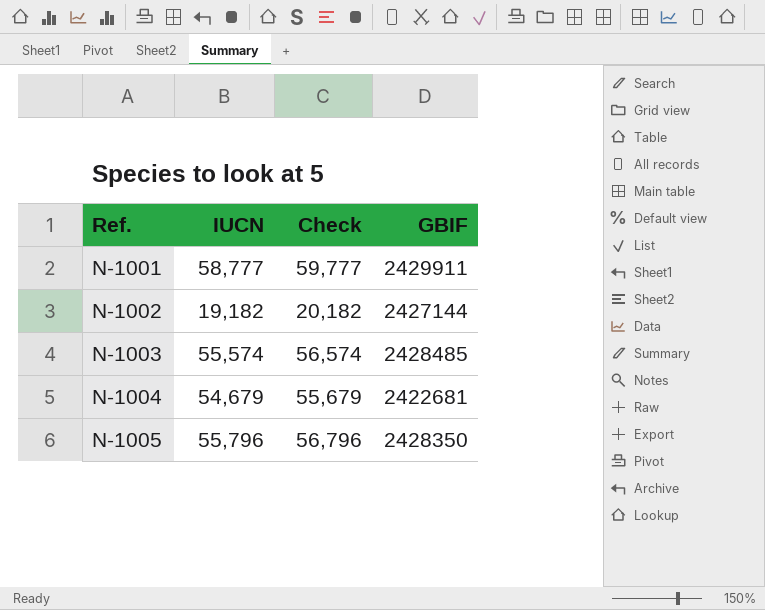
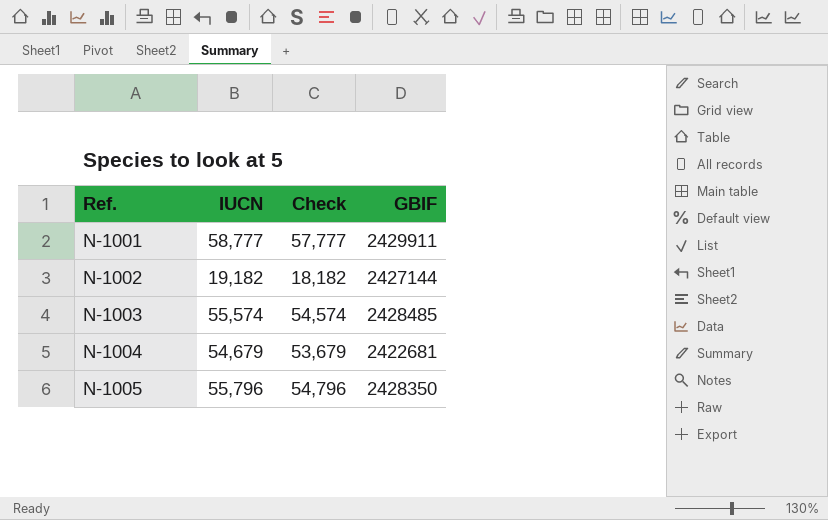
column Check | formula: [IUCN] + 1000 -> [IUCN] - 1000

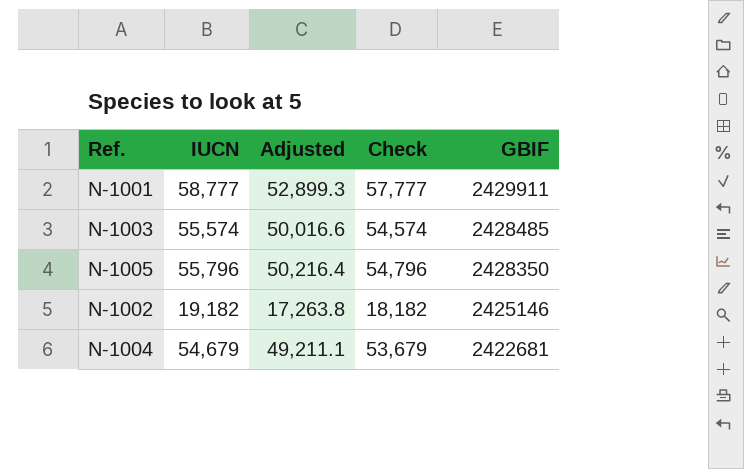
row order: Ref. ascending -> GBIF descending
column Adjusted | formula: none -> [IUCN] * 0.9
N-1002 | GBIF: 2427144 -> 2425146

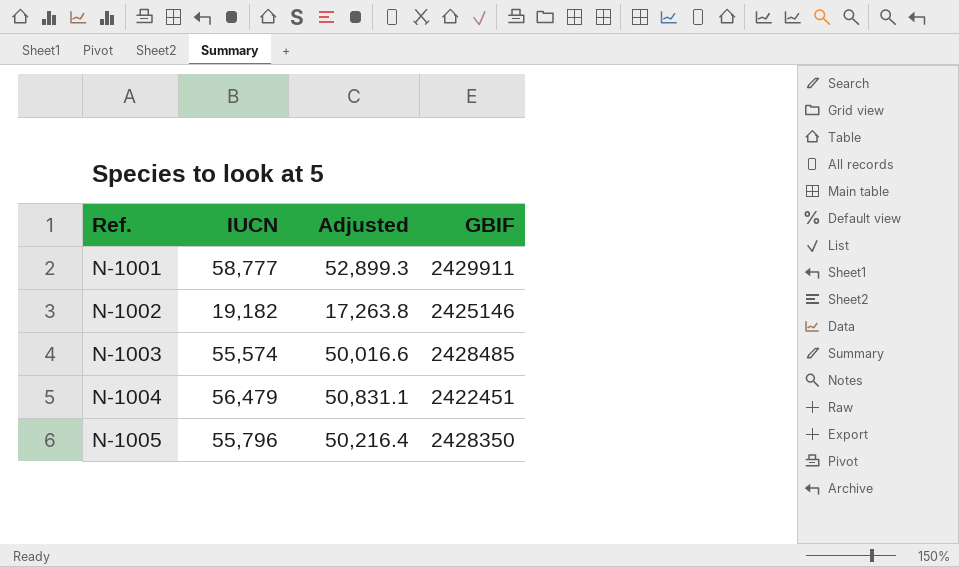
row order: GBIF descending -> Ref. ascending
column Check | formula: [IUCN] - 1000 -> none
N-1004 | IUCN: 54,679 -> 56,479
N-1004 | Adjusted: 49,211.1 -> 50,831.1
N-1004 | GBIF: 2422681 -> 2422451

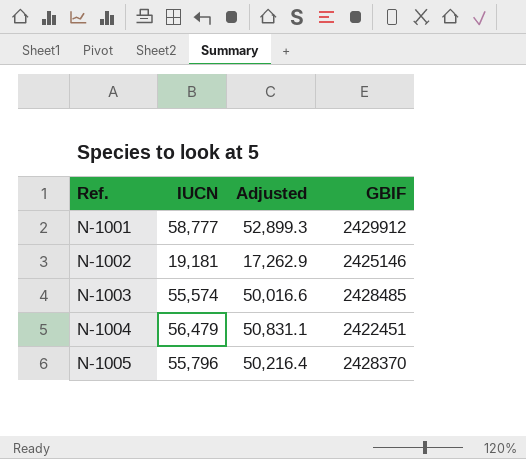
N-1001 | GBIF: 2429911 -> 2429912
N-1002 | IUCN: 19,182 -> 19,181
N-1002 | Adjusted: 17,263.8 -> 17,262.9
N-1005 | GBIF: 2428350 -> 2428370

